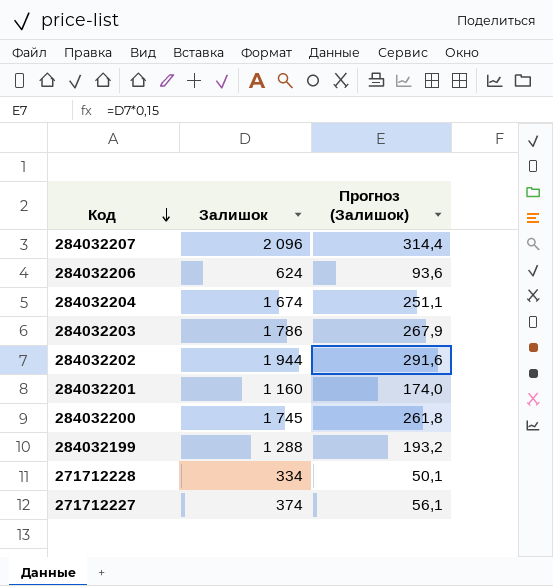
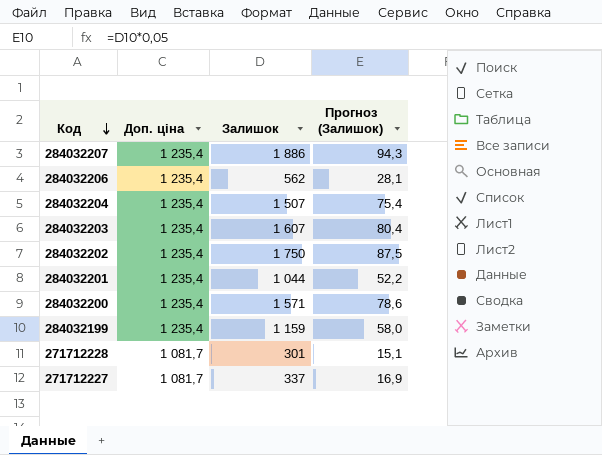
column Доп. ціна | position: none -> 2
column Прогноз (Залишок) | formula: [Залишок] * 0,15 -> [Залишок] * 0,05
284032207 | Залишок: 2 096 -> 1 886
284032206 | Залишок: 624 -> 562
284032204 | Залишок: 1 674 -> 1 507
284032203 | Залишок: 1 786 -> 1 607
284032202 | Залишок: 1 944 -> 1 750
284032201 | Залишок: 1 160 -> 1 044
284032200 | Залишок: 1 745 -> 1 571
284032199 | Залишок: 1 288 -> 1 159
271712228 | Залишок: 334 -> 301
271712227 | Залишок: 374 -> 337

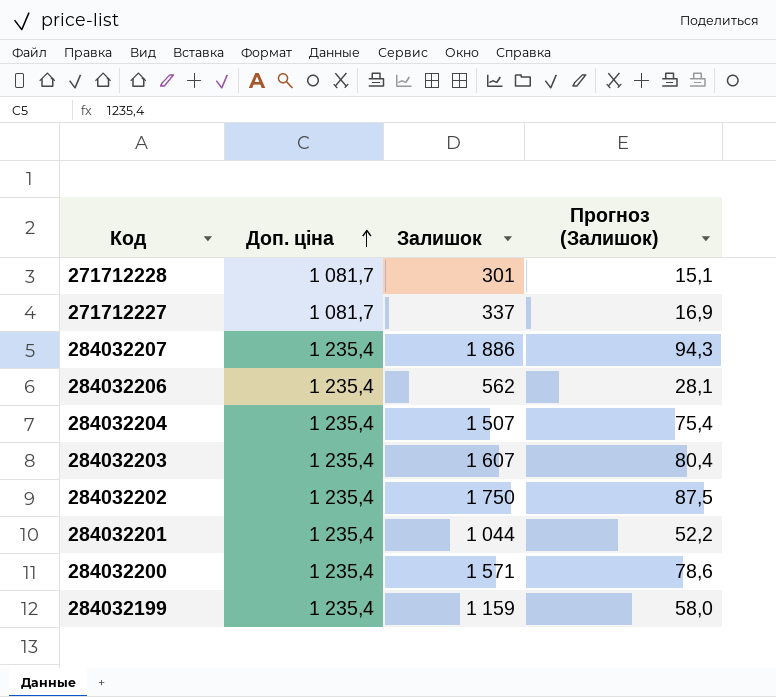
row order: Код descending -> Доп. ціна ascending

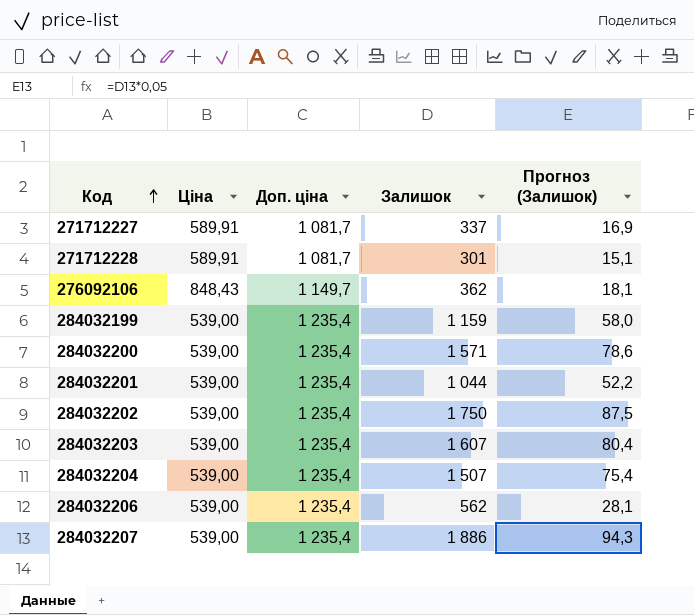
row order: Доп. ціна ascending -> Код ascending
column Ціна | position: none -> 2
row 276092106: none -> 848,43 | 1 149,7 | 362 | 18,1

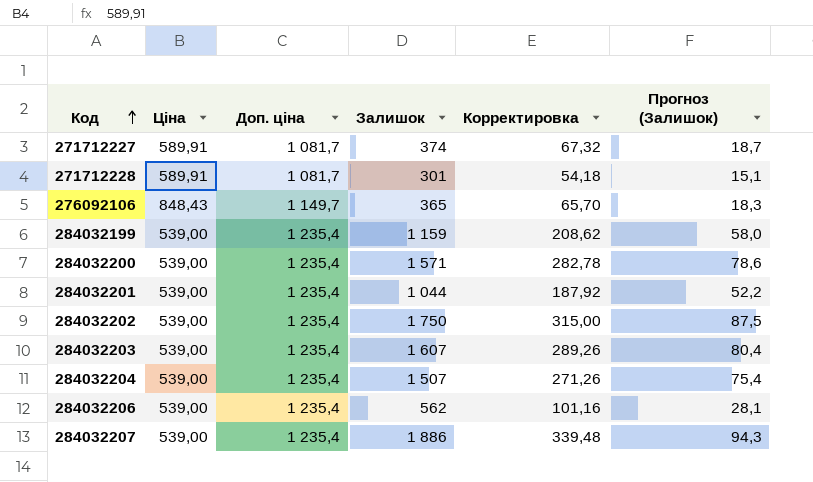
column Корректировка | formula: none -> [Залишок] * 0,18
271712227 | Залишок: 337 -> 374
271712227 | Прогноз (Залишок): 16,9 -> 18,7
276092106 | Залишок: 362 -> 365
276092106 | Прогноз (Залишок): 18,1 -> 18,3

